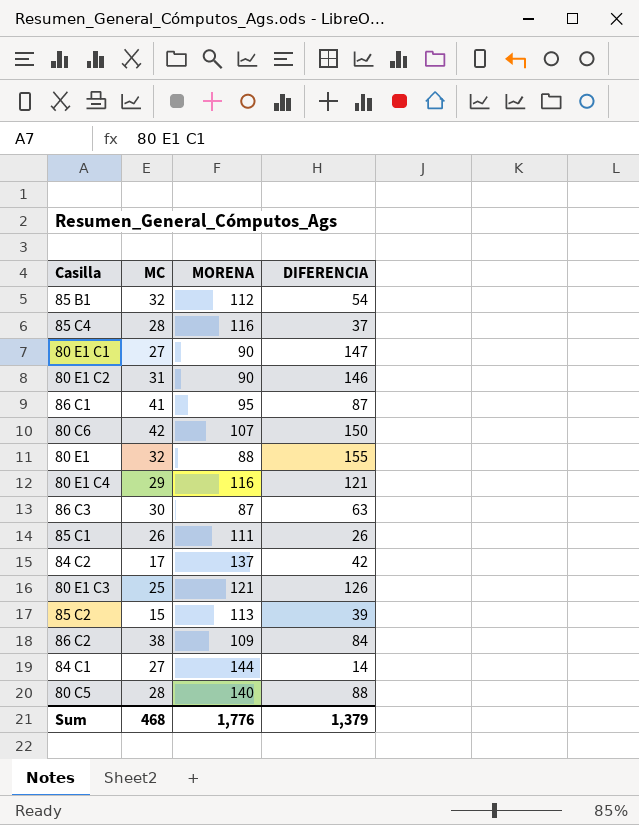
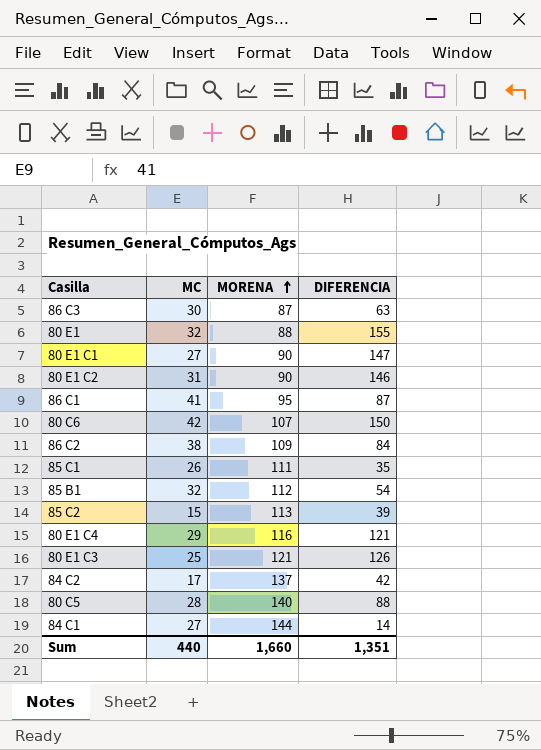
row order: none -> MORENA ascending
row 85 C4: 28 | 116 | 37 -> none
85 C1 | DIFERENCIA: 26 -> 35
Sum | MC: 468 -> 440
Sum | MORENA: 1,776 -> 1,660
Sum | DIFERENCIA: 1,379 -> 1,351

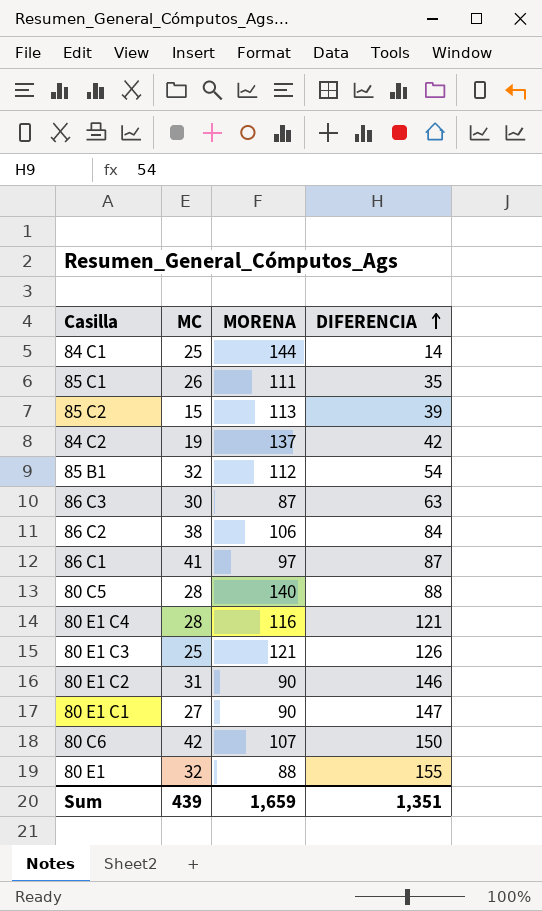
row order: MORENA ascending -> DIFERENCIA ascending
84 C1 | MC: 27 -> 25
84 C2 | MC: 17 -> 19
86 C2 | MORENA: 109 -> 106
86 C1 | MORENA: 95 -> 97
80 E1 C4 | MC: 29 -> 28
Sum | MC: 440 -> 439
Sum | MORENA: 1,660 -> 1,659

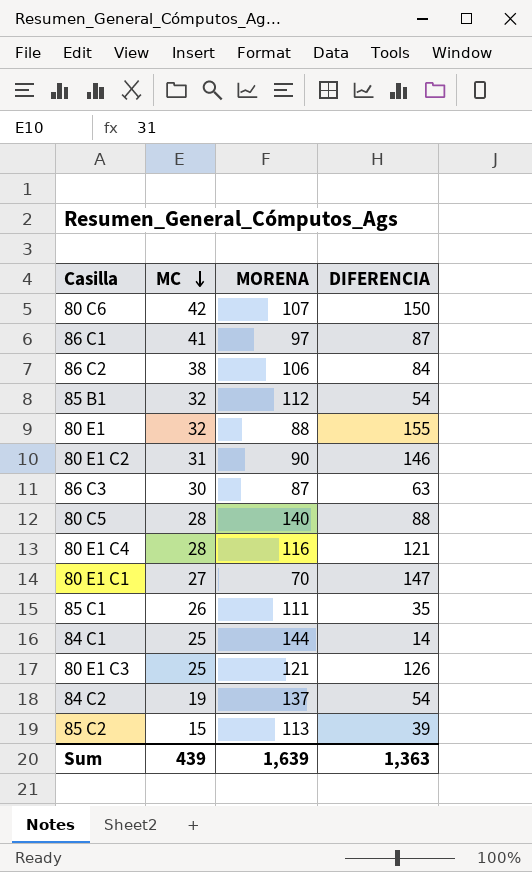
row order: DIFERENCIA ascending -> MC descending
80 E1 C1 | MORENA: 90 -> 70
84 C2 | DIFERENCIA: 42 -> 54
Sum | MORENA: 1,659 -> 1,639
Sum | DIFERENCIA: 1,351 -> 1,363

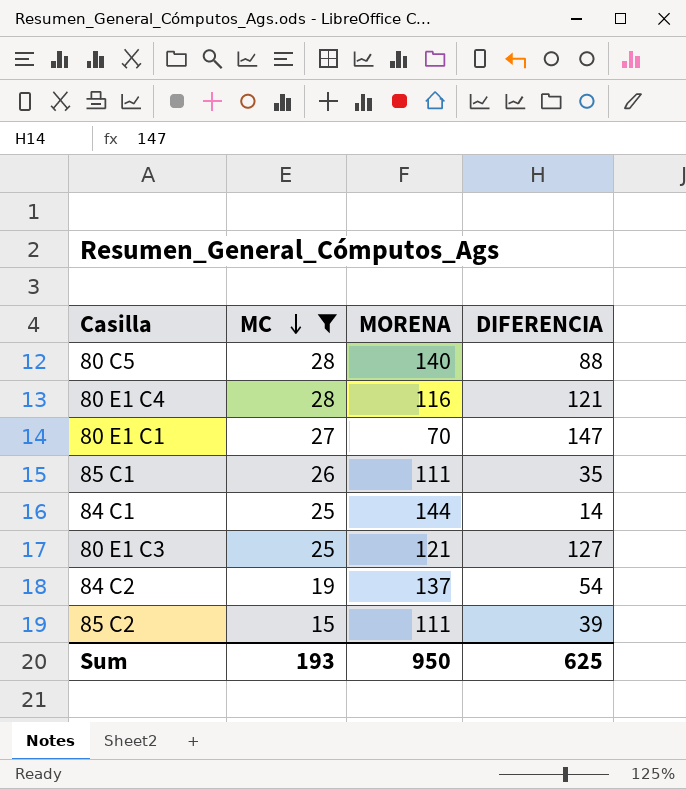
filter: none -> MC <= 28
80 E1 C3 | DIFERENCIA: 126 -> 127
85 C2 | MORENA: 113 -> 111
Sum | MC: 439 -> 193
Sum | MORENA: 1,639 -> 950
Sum | DIFERENCIA: 1,363 -> 625

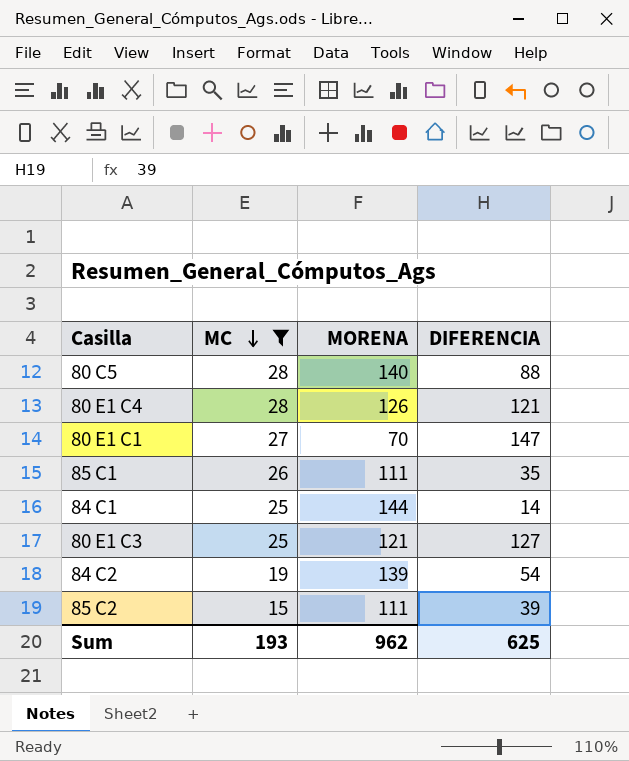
80 E1 C4 | MORENA: 116 -> 126
84 C2 | MORENA: 137 -> 139
Sum | MORENA: 950 -> 962

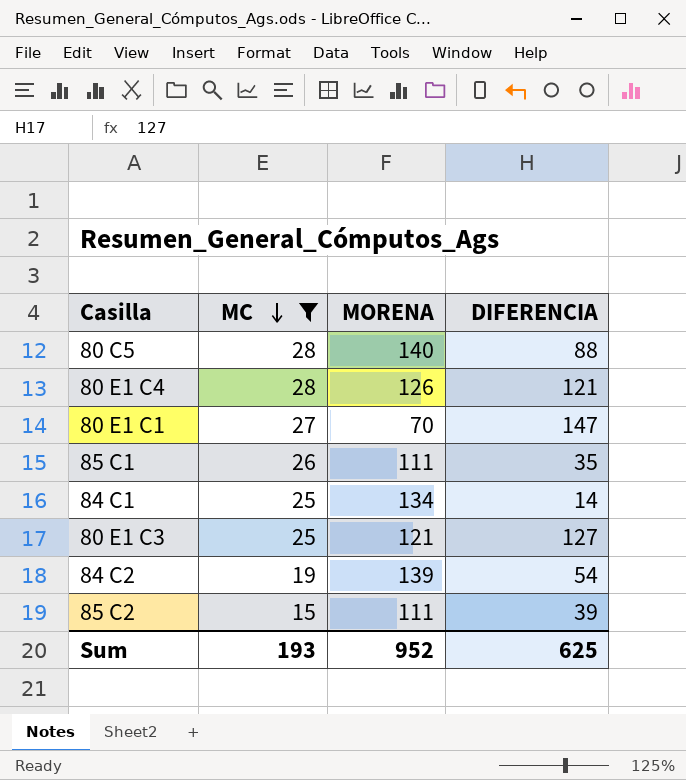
84 C1 | MORENA: 144 -> 134
Sum | MORENA: 962 -> 952

